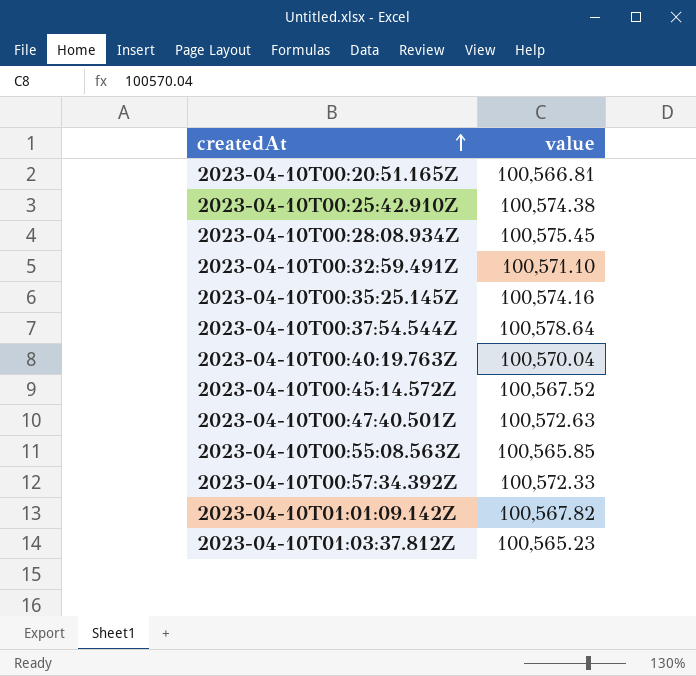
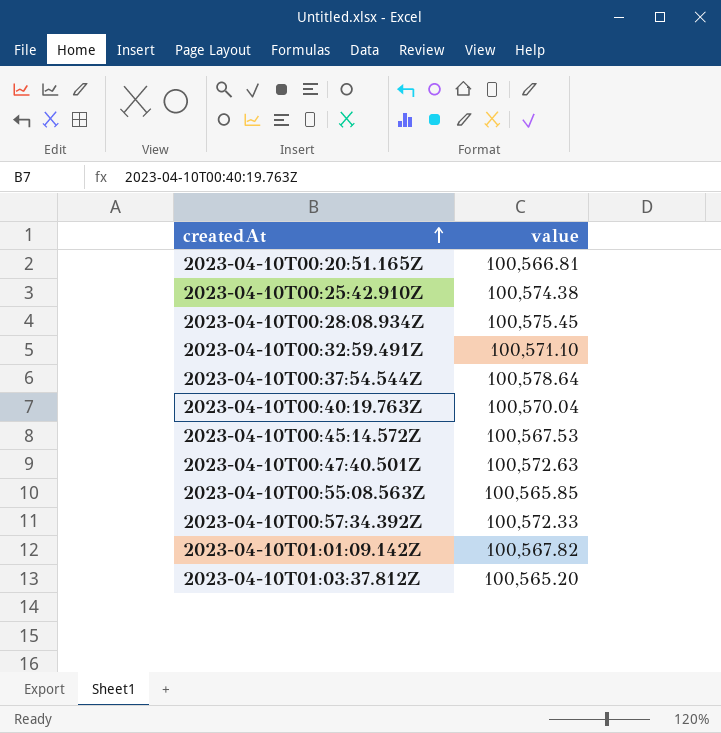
row 2023-04-10T00:35:25.145Z: 100,574.16 -> none
2023-04-10T00:45:14.572Z | value: 100,567.52 -> 100,567.53
2023-04-10T01:03:37.812Z | value: 100,565.23 -> 100,565.20

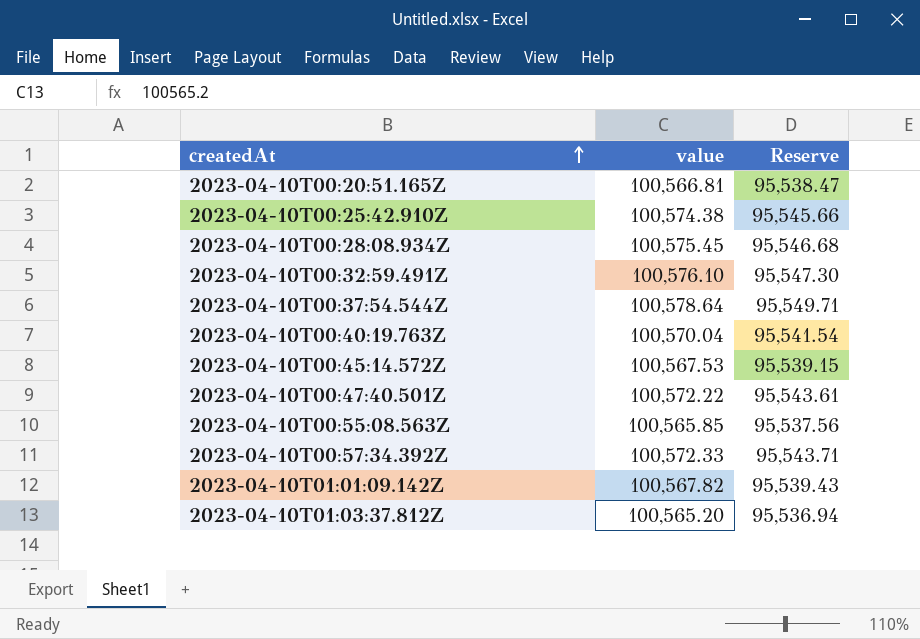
column Reserve | formula: none -> [value] * 0.95
2023-04-10T00:32:59.491Z | value: 100,571.10 -> 100,576.10
2023-04-10T00:47:40.501Z | value: 100,572.63 -> 100,572.22

